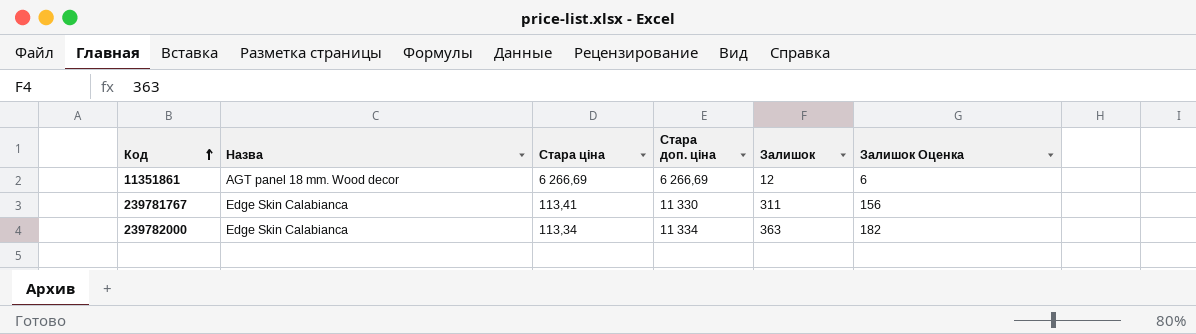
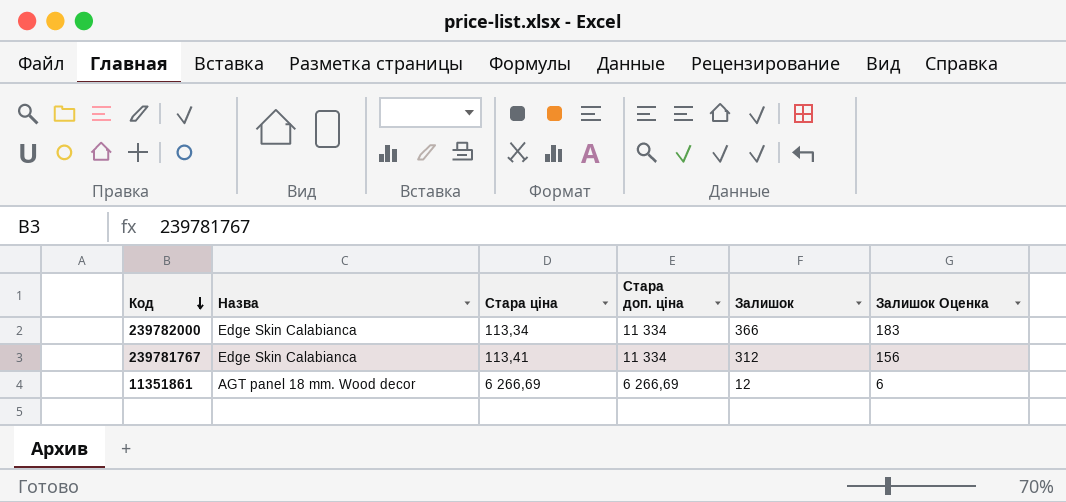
row order: Код ascending -> Код descending
239782000 | Залишок: 363 -> 366
239782000 | Залишок Оценка: 182 -> 183
239781767 | Стара доп. ціна: 11 330 -> 11 334
239781767 | Залишок: 311 -> 312

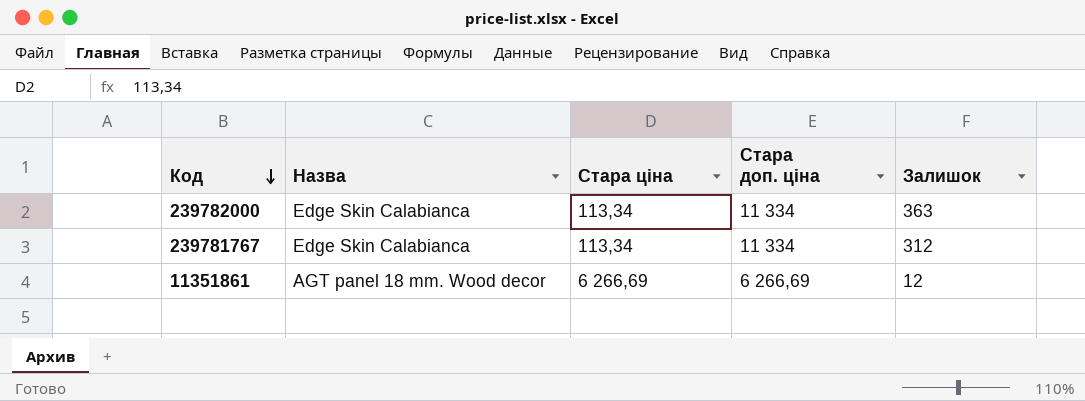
column Залишок Оценка | formula: [Залишок] * 0,5 -> none
239782000 | Залишок: 366 -> 363
239781767 | Стара ціна: 113,41 -> 113,34

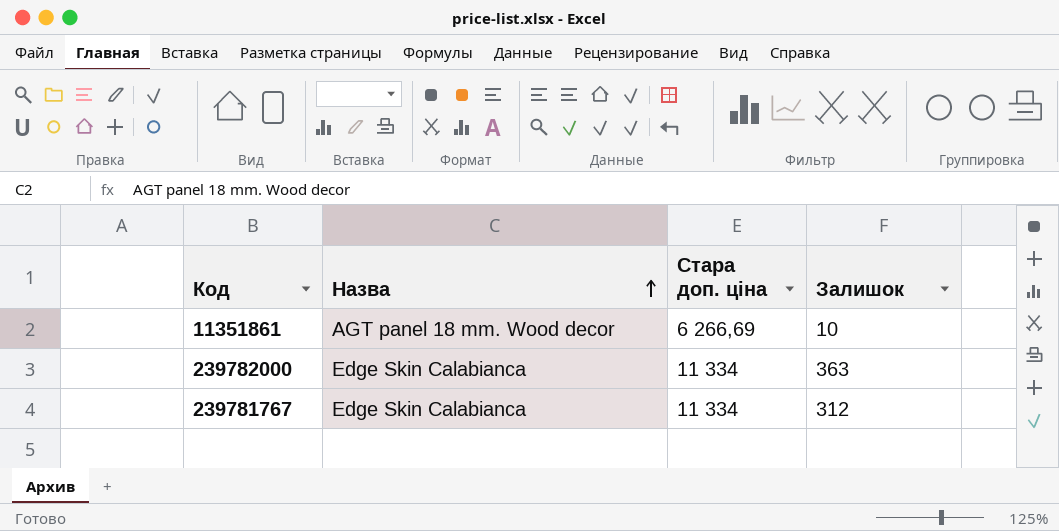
row order: Код descending -> Назва ascending
column Стара ціна | position: 3 -> none
11351861 | Залишок: 12 -> 10

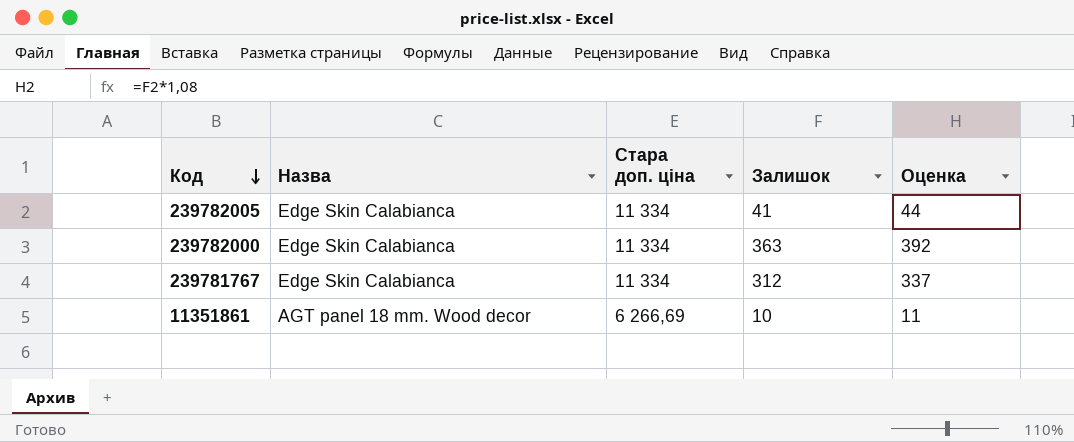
row order: Назва ascending -> Код descending
column Оценка | formula: none -> [Залишок] * 1,08
row 239782005: none -> Edge Skin Calabianca | 11 334 | 41 | 44

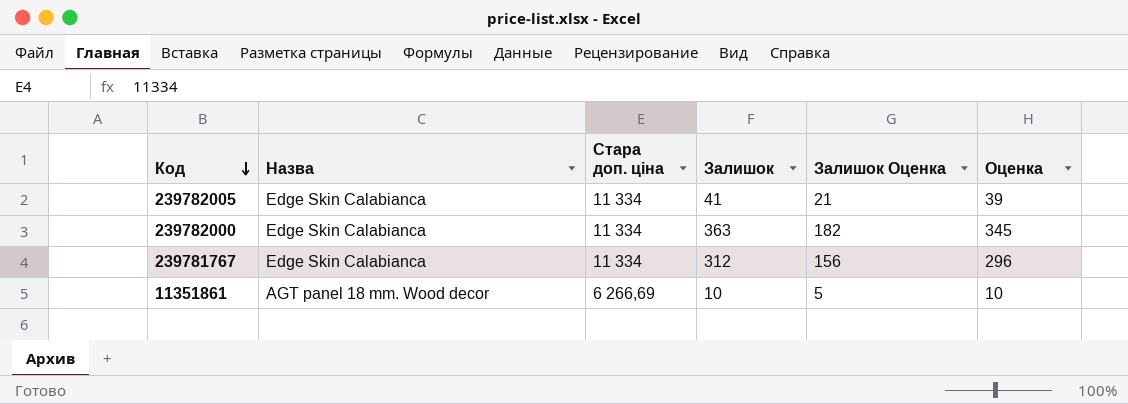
column Залишок Оценка | formula: none -> [Залишок] * 0,5
column Оценка | formula: [Залишок] * 1,08 -> [Залишок] * 0,95

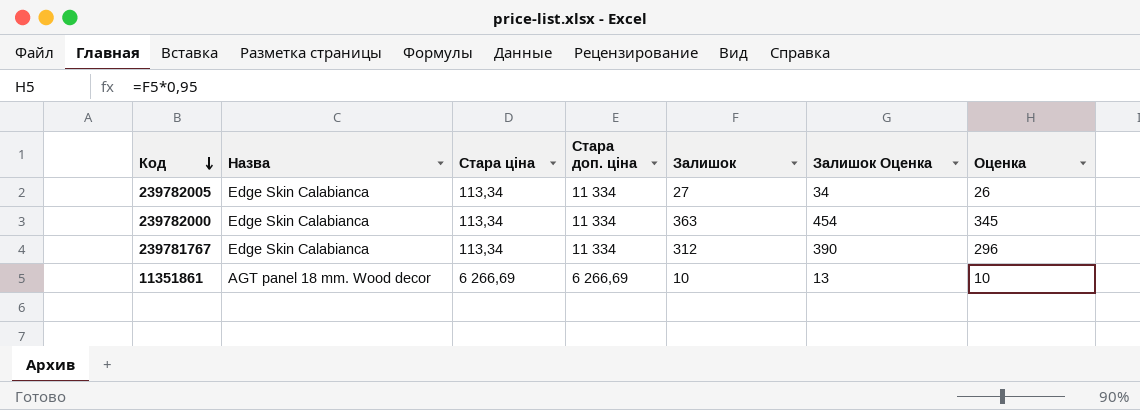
column Стара ціна | position: none -> 3
column Залишок Оценка | formula: [Залишок] * 0,5 -> [Залишок] * 1,25
239782005 | Залишок: 41 -> 27
239782005 | Оценка: 39 -> 26

